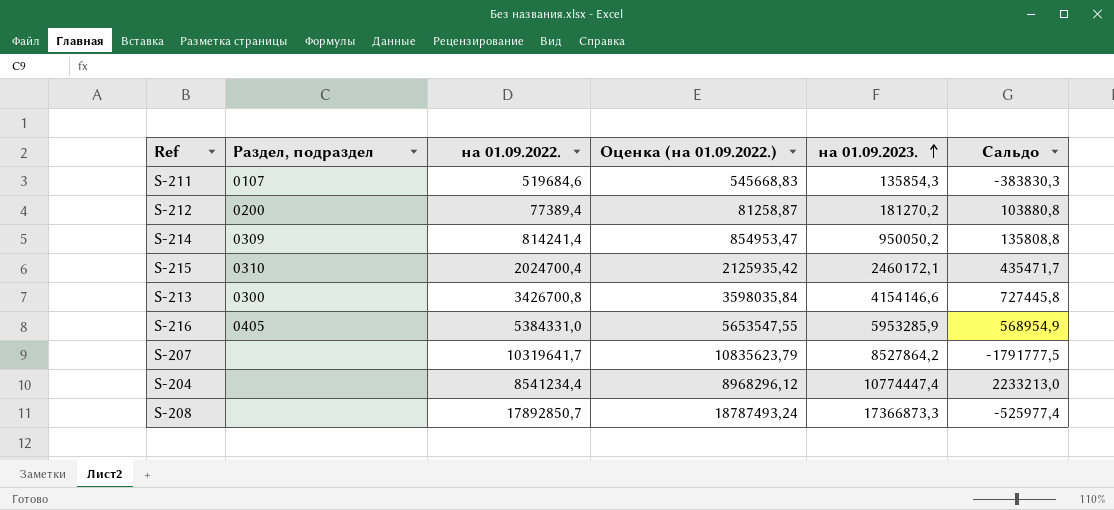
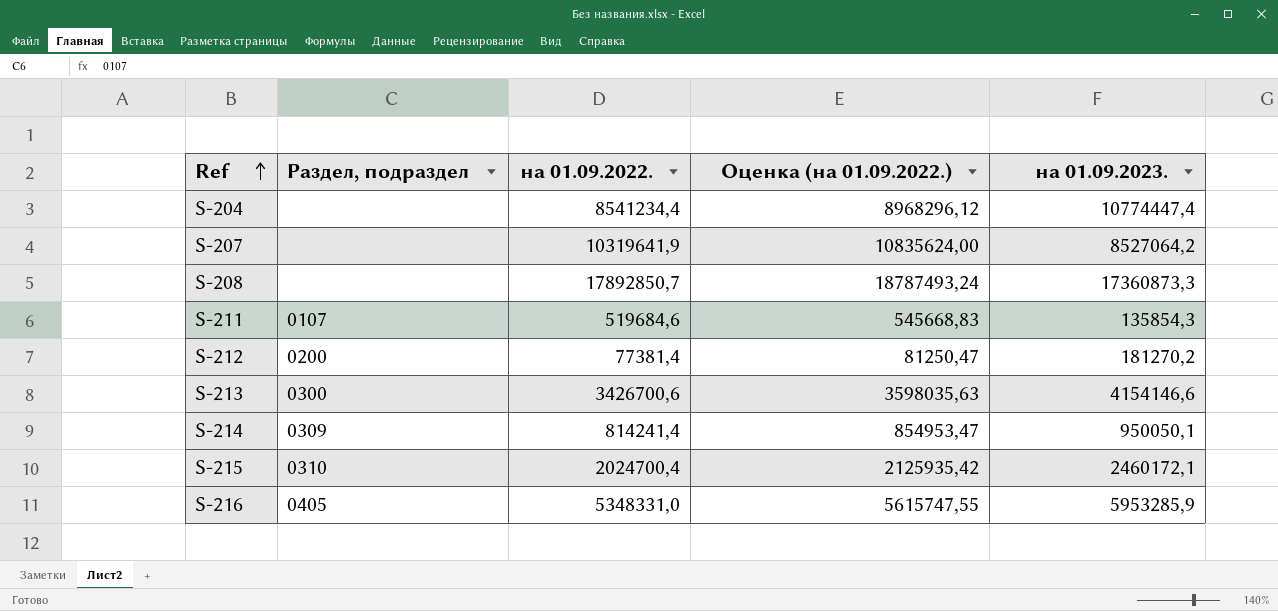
row order: на 01.09.2023. ascending -> Ref ascending
column Сальдо | formula: [на 01.09.2023.] - [на 01.09.2022.] -> none
S-207 | на 01.09.2022.: 10319641,7 -> 10319641,9
S-207 | Оценка (на 01.09.2022.): 10835623,79 -> 10835624,00
S-207 | на 01.09.2023.: 8527864,2 -> 8527064,2
S-208 | на 01.09.2023.: 17366873,3 -> 17360873,3
S-212 | на 01.09.2022.: 77389,4 -> 77381,4
S-212 | Оценка (на 01.09.2022.): 81258,87 -> 81250,47
S-213 | на 01.09.2022.: 3426700,8 -> 3426700,6
S-213 | Оценка (на 01.09.2022.): 3598035,84 -> 3598035,63
S-214 | на 01.09.2023.: 950050,2 -> 950050,1
S-216 | на 01.09.2022.: 5384331,0 -> 5348331,0
S-216 | Оценка (на 01.09.2022.): 5653547,55 -> 5615747,55

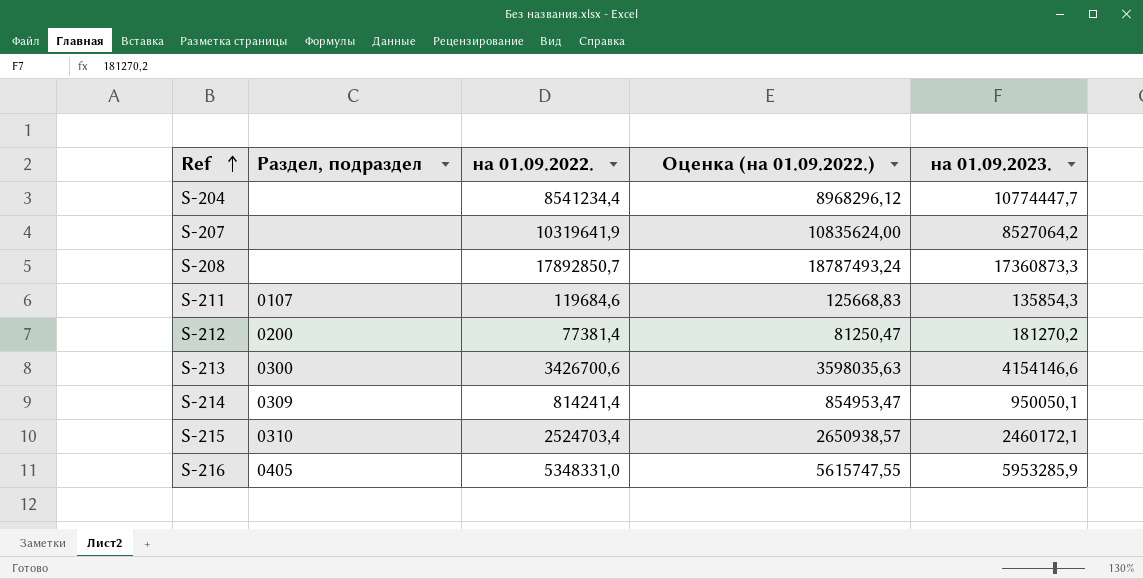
S-204 | на 01.09.2023.: 10774447,4 -> 10774447,7
S-211 | на 01.09.2022.: 519684,6 -> 119684,6
S-211 | Оценка (на 01.09.2022.): 545668,83 -> 125668,83
S-215 | на 01.09.2022.: 2024700,4 -> 2524703,4
S-215 | Оценка (на 01.09.2022.): 2125935,42 -> 2650938,57

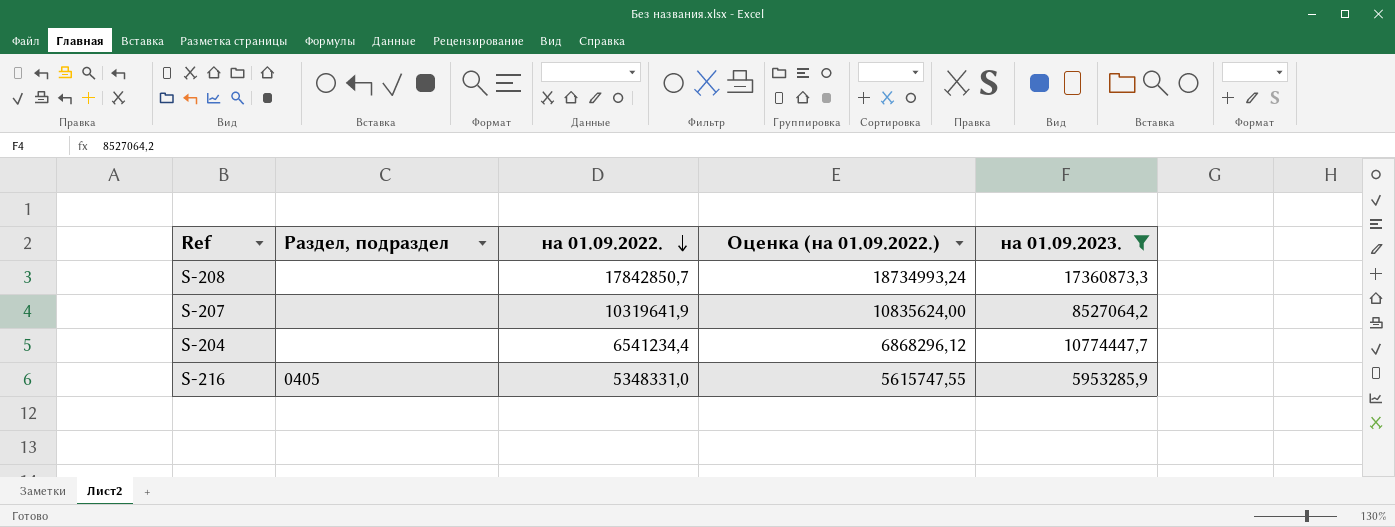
filter: none -> на 01.09.2023. >= 5953285,9
row order: Ref ascending -> на 01.09.2022. descending
S-208 | на 01.09.2022.: 17892850,7 -> 17842850,7
S-208 | Оценка (на 01.09.2022.): 18787493,24 -> 18734993,24
S-204 | на 01.09.2022.: 8541234,4 -> 6541234,4
S-204 | Оценка (на 01.09.2022.): 8968296,12 -> 6868296,12

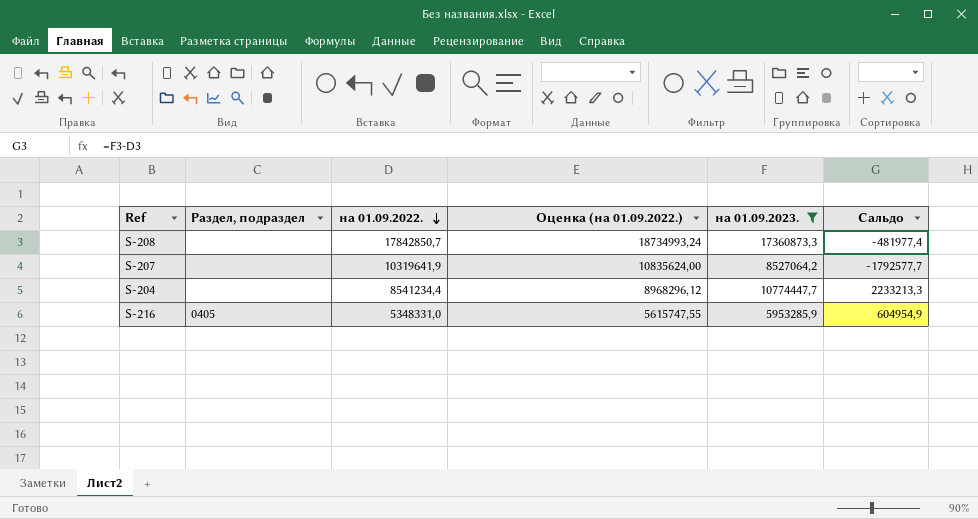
column Сальдо | formula: none -> [на 01.09.2023.] - [на 01.09.2022.]
S-204 | на 01.09.2022.: 6541234,4 -> 8541234,4
S-204 | Оценка (на 01.09.2022.): 6868296,12 -> 8968296,12

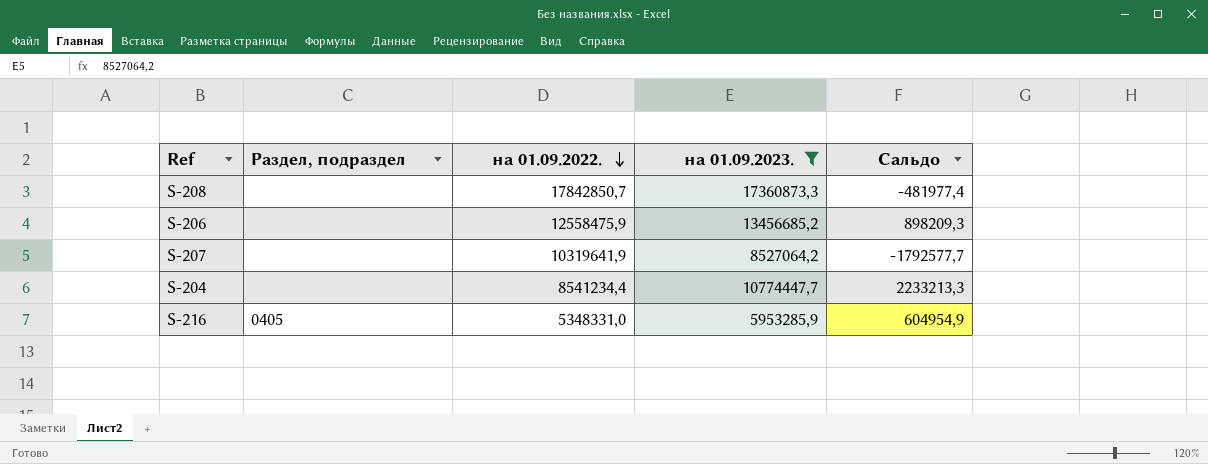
column Оценка (на 01.09.2022.) | formula: [на 01.09.2022.] * 1,05 -> none
row S-206: none -> none | 12558475,9 | 13456685,2 | 898209,3

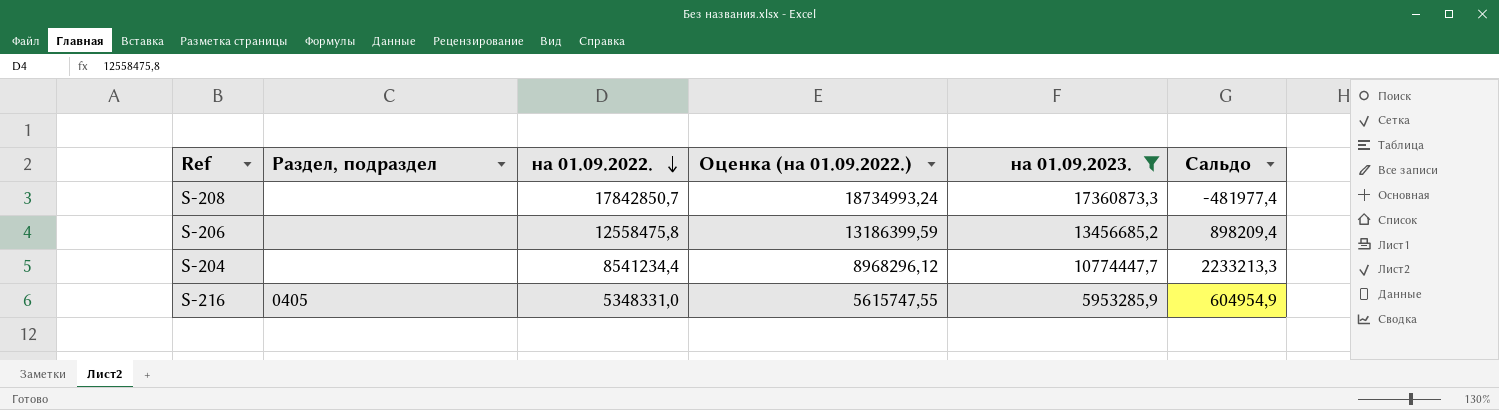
column Оценка (на 01.09.2022.) | formula: none -> [на 01.09.2022.] * 1,05
row S-207: none | 10319641,9 | 8527064,2 | -1792577,7 -> none
S-206 | на 01.09.2022.: 12558475,9 -> 12558475,8
S-206 | Сальдо: 898209,3 -> 898209,4

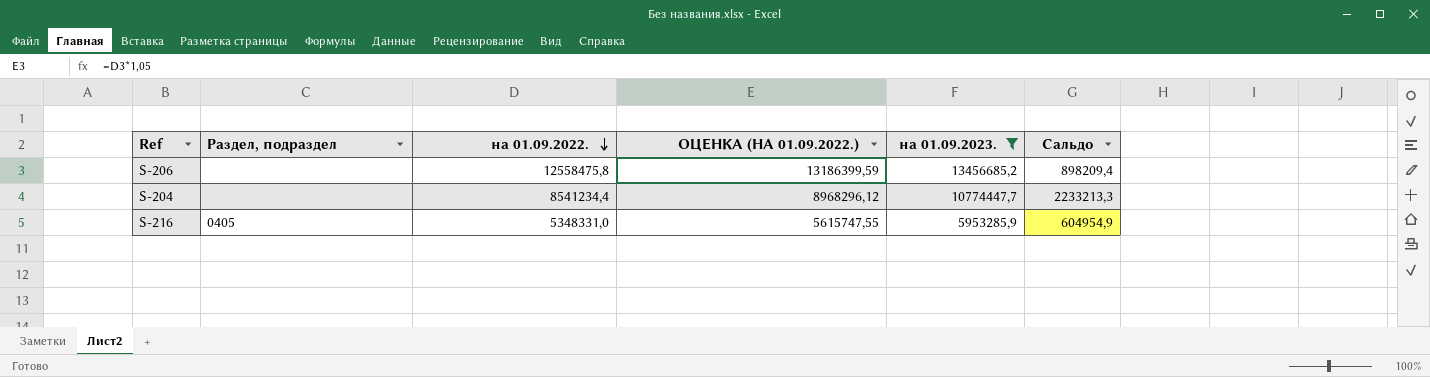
column name: Оценка (на 01.09.2022.) -> ОЦЕНКА (НА 01.09.2022.)
row S-208: none | 17842850,7 | 18734993,24 | 17360873,3 | -481977,4 -> none

